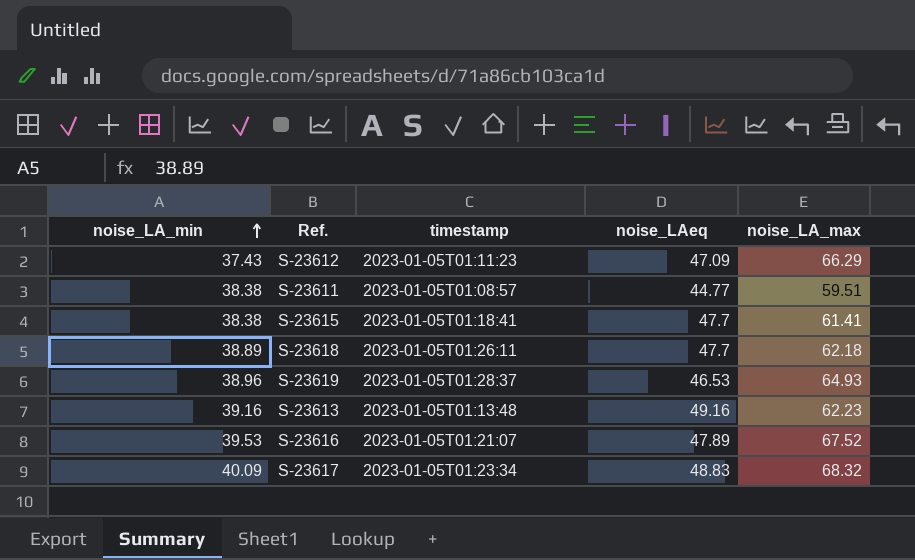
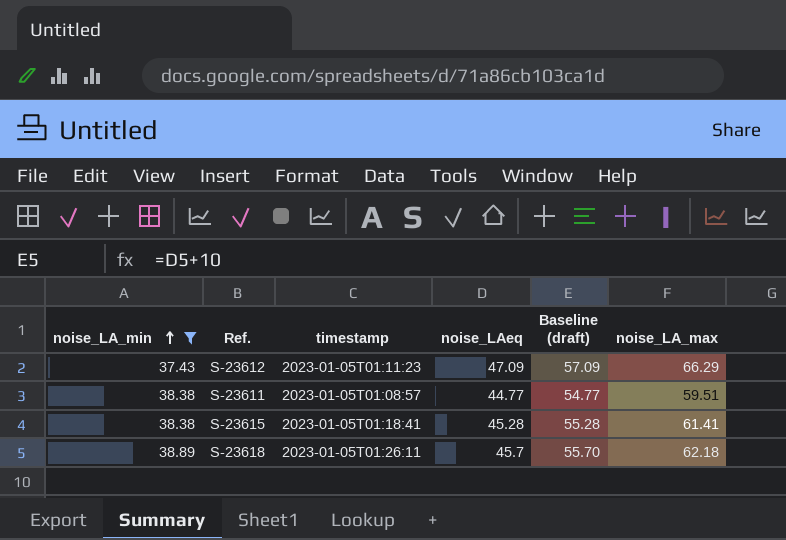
filter: none -> noise_LA_min <= 38.89
column Baseline (draft) | formula: none -> [noise_LAeq] + 10
S-23615 | noise_LAeq: 47.7 -> 45.28
S-23618 | noise_LAeq: 47.7 -> 45.7

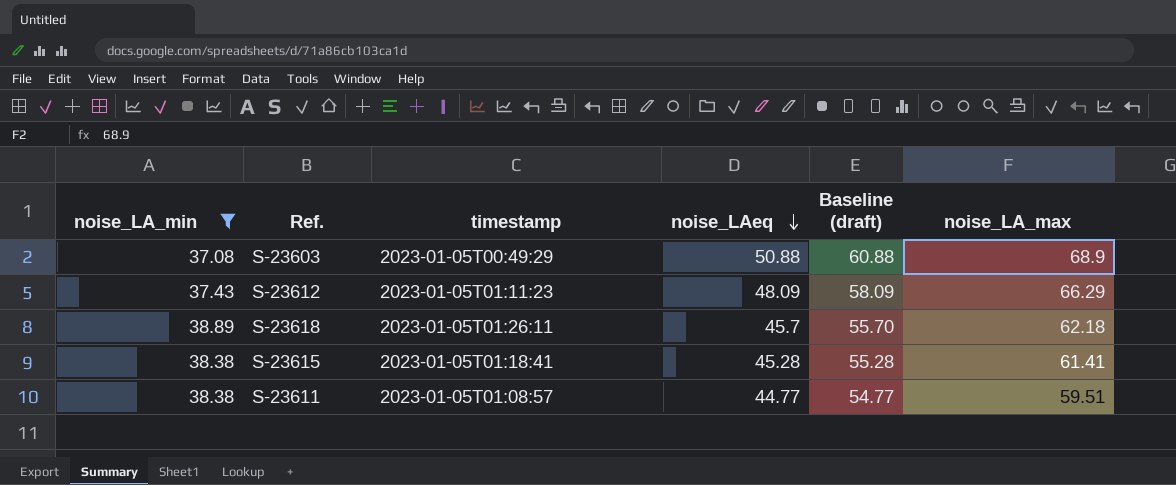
row order: noise_LA_min ascending -> noise_LAeq descending
row S-23603: none -> 37.08 | 2023-01-05T00:49:29 | 50.88 | 60.88 | 68.9
S-23612 | noise_LAeq: 47.09 -> 48.09
S-23612 | Baseline (draft): 57.09 -> 58.09

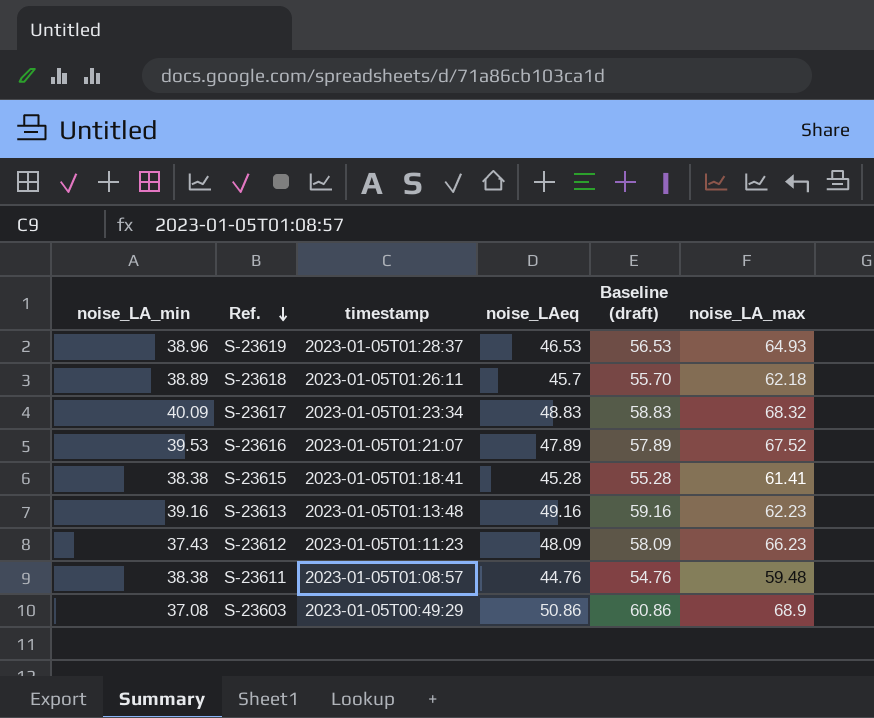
filter: noise_LA_min <= 38.89 -> none
row order: noise_LAeq descending -> Ref. descending
S-23612 | noise_LA_max: 66.29 -> 66.23
S-23611 | noise_LAeq: 44.77 -> 44.76
S-23611 | Baseline (draft): 54.77 -> 54.76
S-23611 | noise_LA_max: 59.51 -> 59.48
S-23603 | noise_LAeq: 50.88 -> 50.86
S-23603 | Baseline (draft): 60.88 -> 60.86

